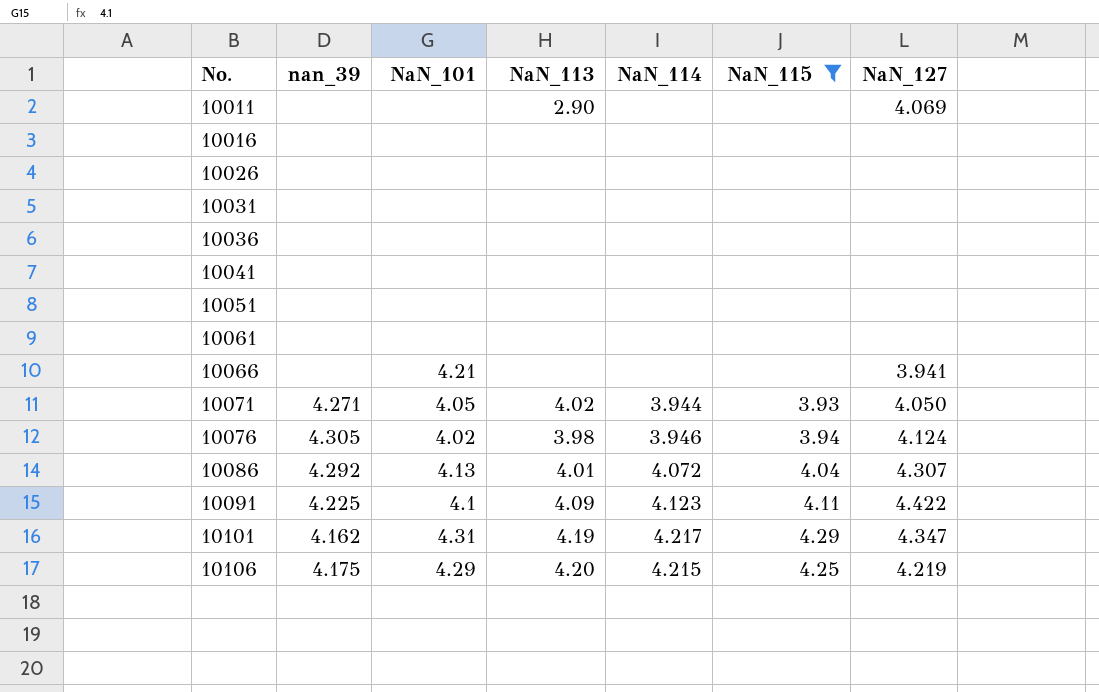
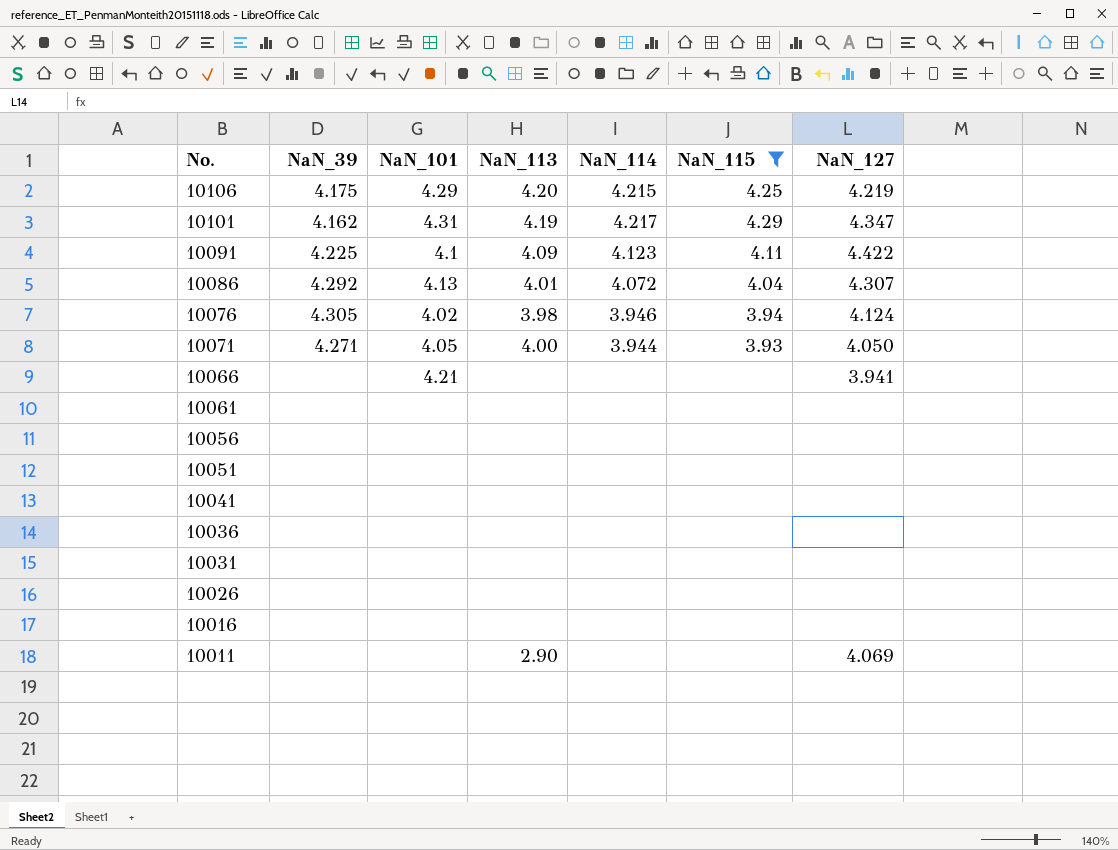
row order: No. ascending -> No. descending
column name: nan_39 -> NaN_39
10071 | NaN_113: 4.02 -> 4.00
row 10056: none -> none | none | none | none | none | none

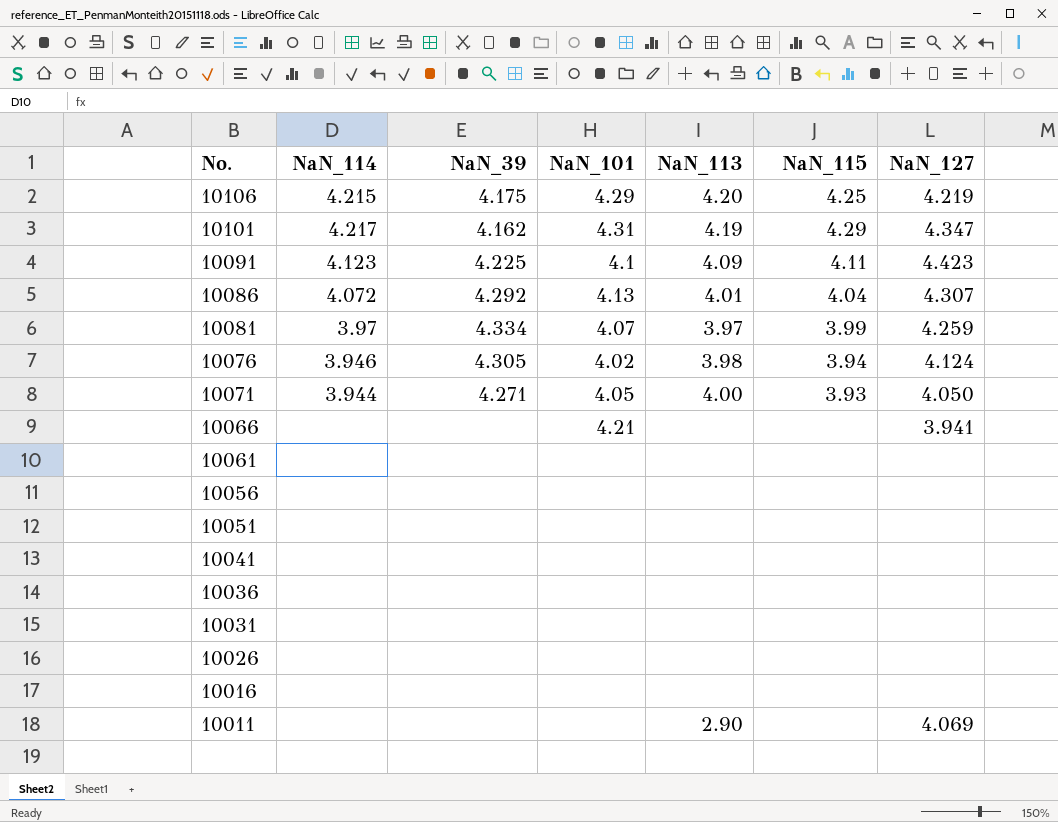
filter: NaN_115 != 3.99 -> none
column NaN_114 | position: 5 -> 2
10091 | NaN_127: 4.422 -> 4.423

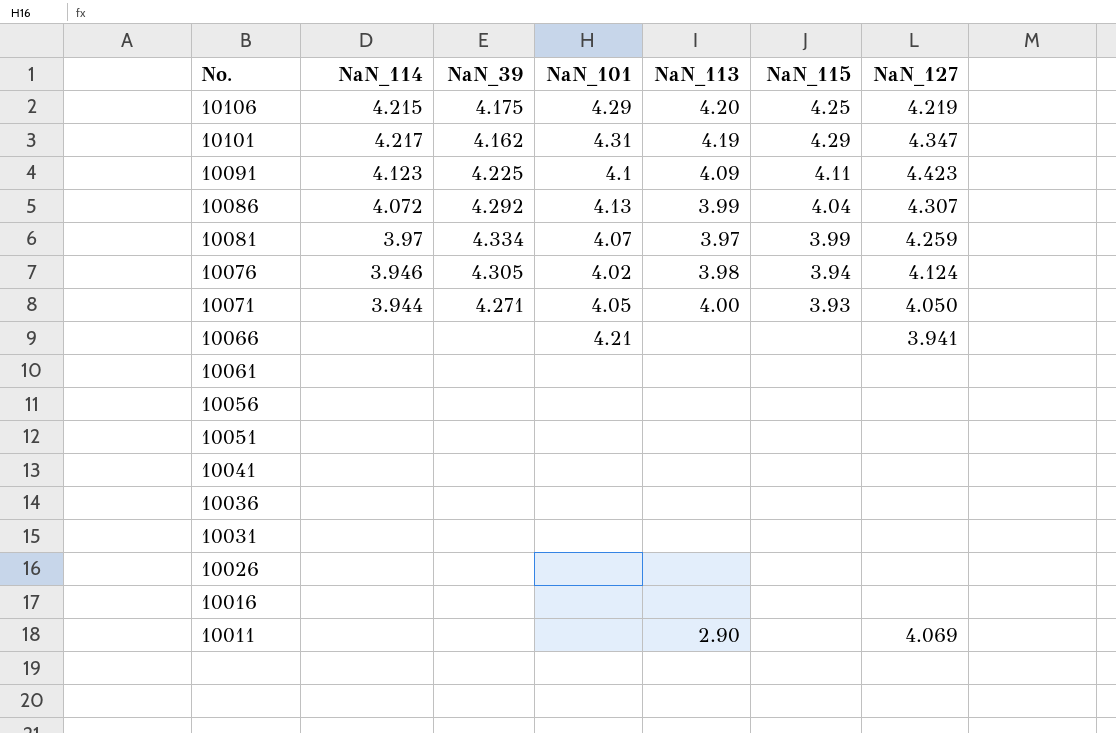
10086 | NaN_113: 4.01 -> 3.99

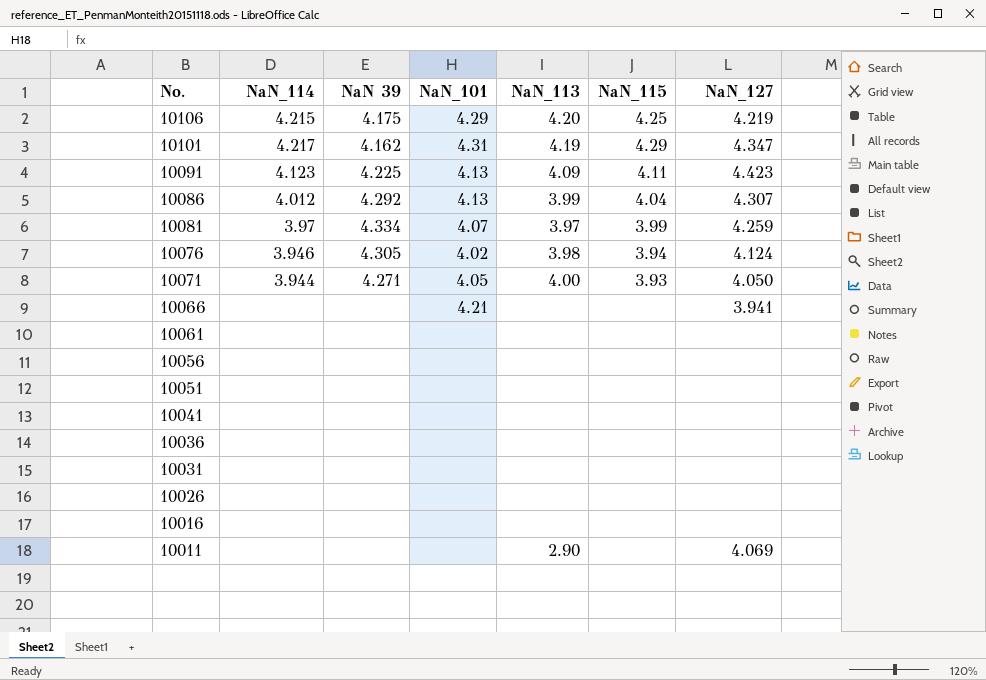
column name: NaN_39 -> NaN 39
10091 | NaN_101: 4.1 -> 4.13
10086 | NaN_114: 4.072 -> 4.012

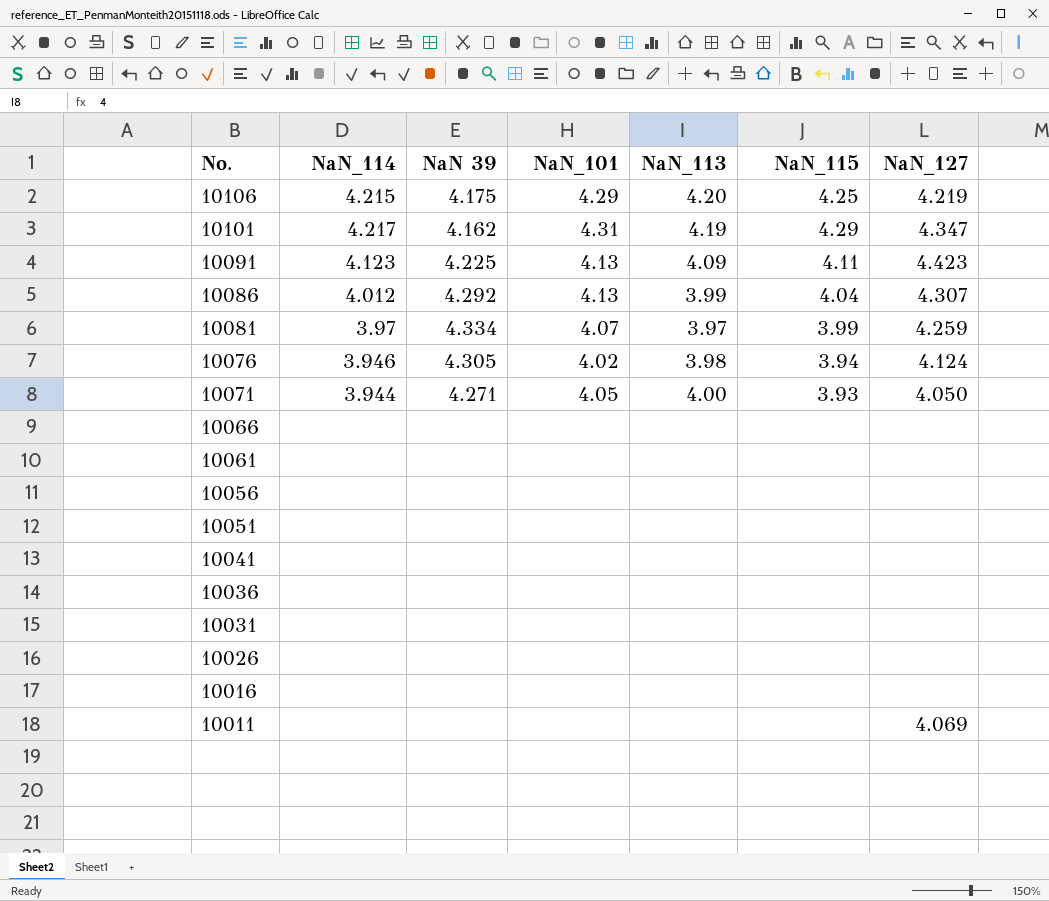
10066 | NaN_101: 4.21 -> none
10066 | NaN_127: 3.941 -> none
10011 | NaN_113: 2.90 -> none

